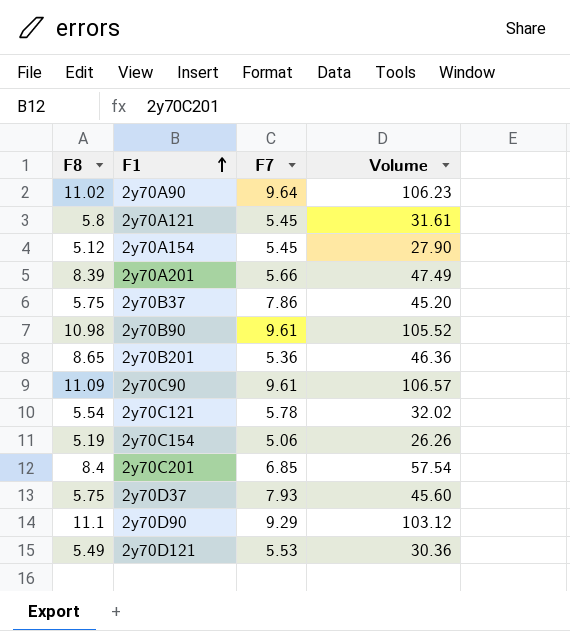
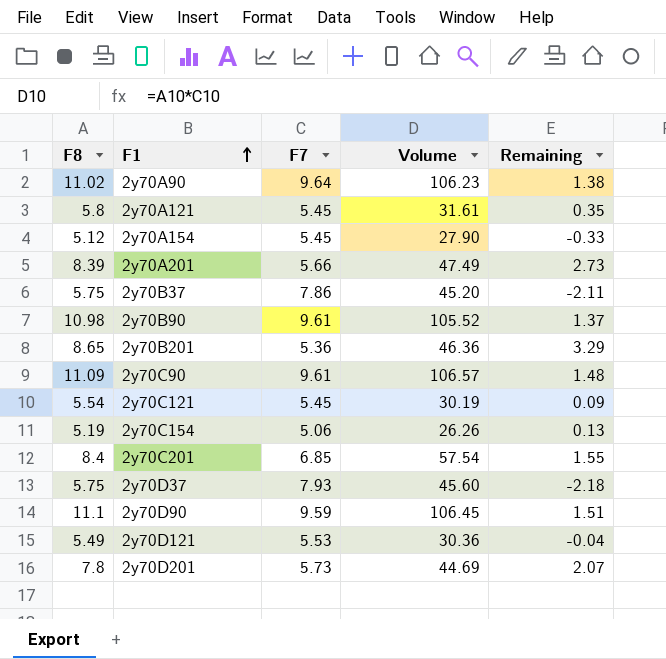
column Remaining | formula: none -> [F8] - [F7]
2y70C121 | F7: 5.78 -> 5.45
2y70C121 | Volume: 32.02 -> 30.19
2y70D90 | F7: 9.29 -> 9.59
2y70D90 | Volume: 103.12 -> 106.45
row 2y70D201: none -> 7.8 | 5.73 | 44.69 | 2.07

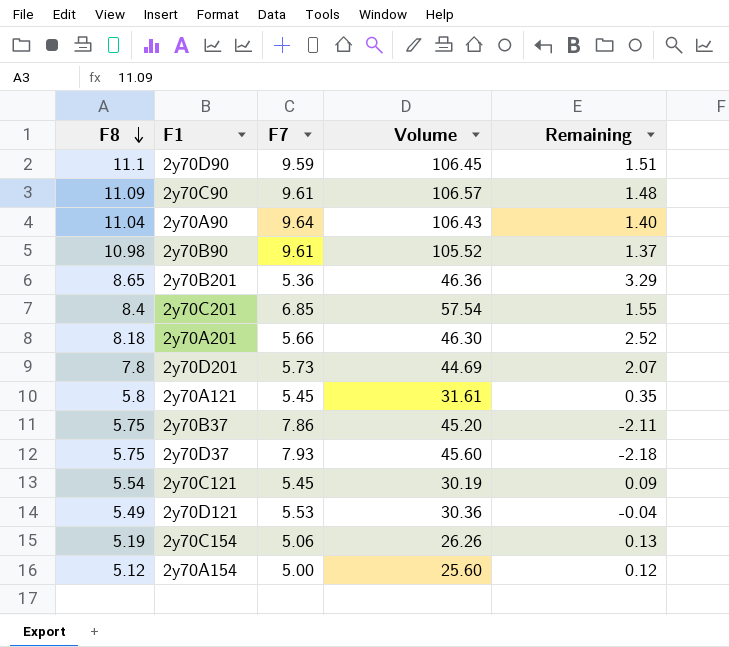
row order: F1 ascending -> F8 descending
2y70A90 | F8: 11.02 -> 11.04
2y70A90 | Volume: 106.23 -> 106.43
2y70A90 | Remaining: 1.38 -> 1.40
2y70A201 | F8: 8.39 -> 8.18
2y70A201 | Volume: 47.49 -> 46.30
2y70A201 | Remaining: 2.73 -> 2.52
2y70A154 | F7: 5.45 -> 5.00
2y70A154 | Volume: 27.90 -> 25.60
2y70A154 | Remaining: -0.33 -> 0.12

